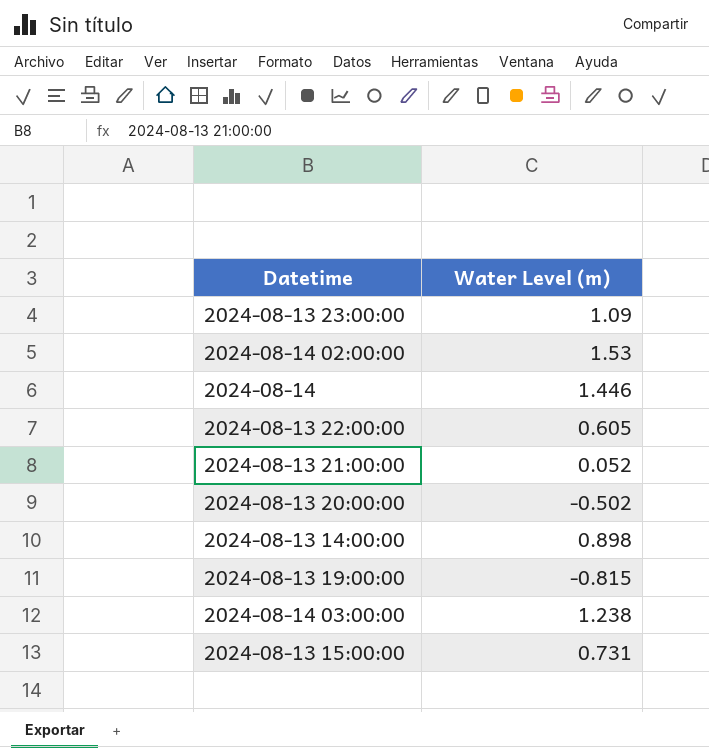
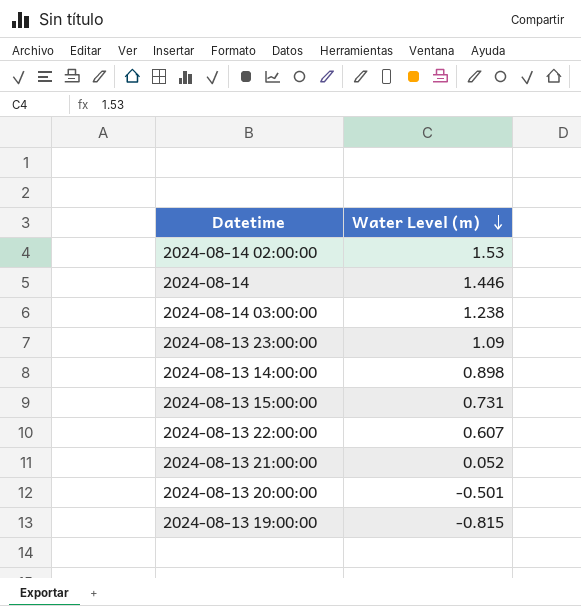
row order: none -> Water Level (m) descending
2024-08-13 22:00:00 | Water Level (m): 0.605 -> 0.607
2024-08-13 20:00:00 | Water Level (m): -0.502 -> -0.501

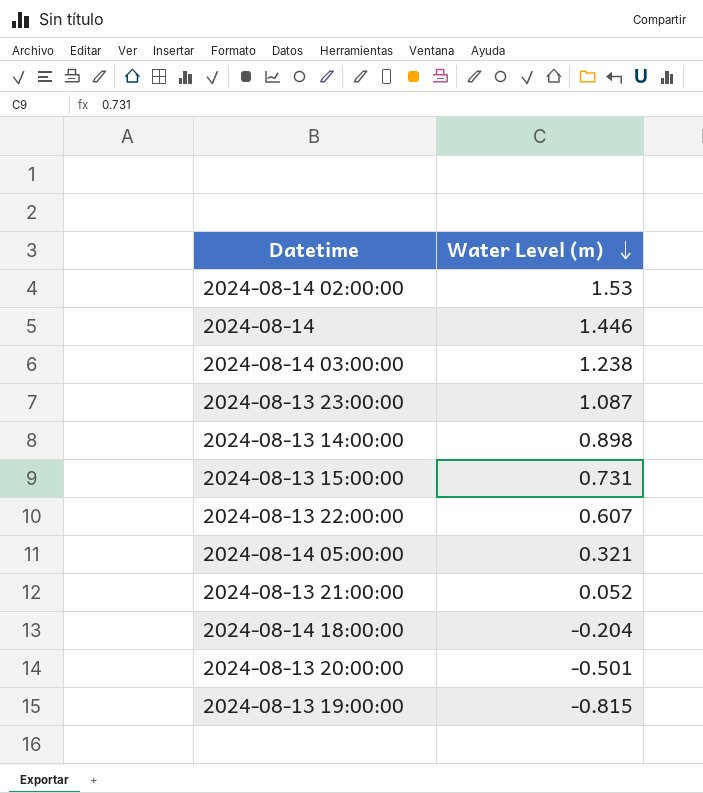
2024-08-13 23:00:00 | Water Level (m): 1.09 -> 1.087
row 2024-08-14 05:00:00: none -> 0.321
row 2024-08-14 18:00:00: none -> -0.204

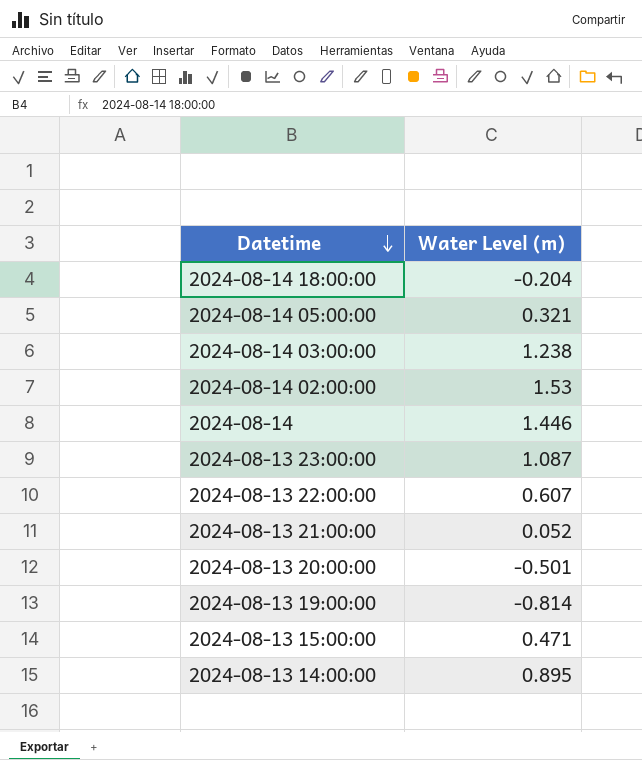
row order: Water Level (m) descending -> Datetime descending
2024-08-13 19:00:00 | Water Level (m): -0.815 -> -0.814
2024-08-13 15:00:00 | Water Level (m): 0.731 -> 0.471
2024-08-13 14:00:00 | Water Level (m): 0.898 -> 0.895

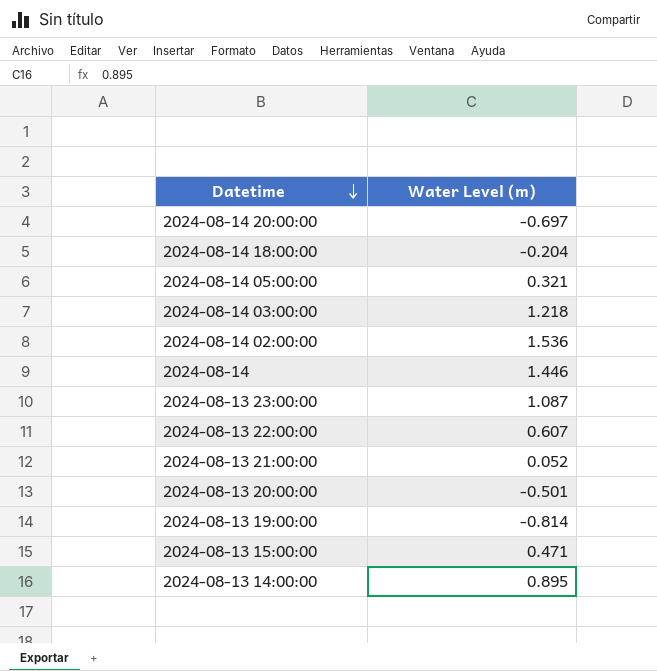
row 2024-08-14 20:00:00: none -> -0.697
2024-08-14 03:00:00 | Water Level (m): 1.238 -> 1.218
2024-08-14 02:00:00 | Water Level (m): 1.53 -> 1.536

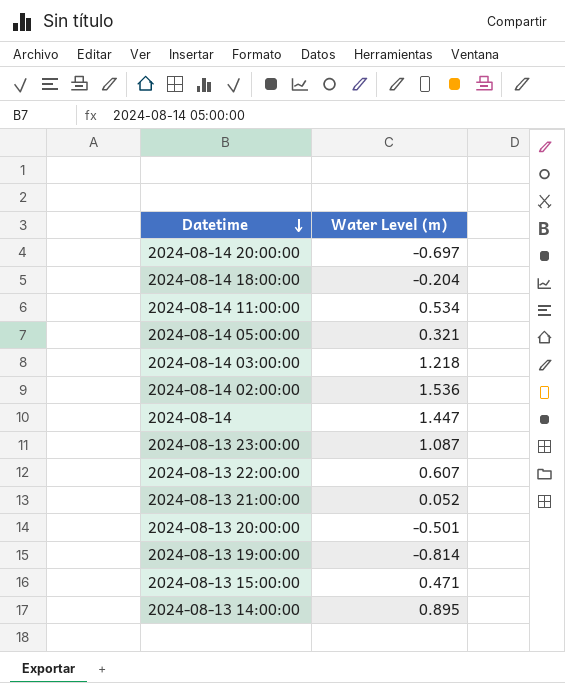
row 2024-08-14 11:00:00: none -> 0.534
2024-08-14 | Water Level (m): 1.446 -> 1.447

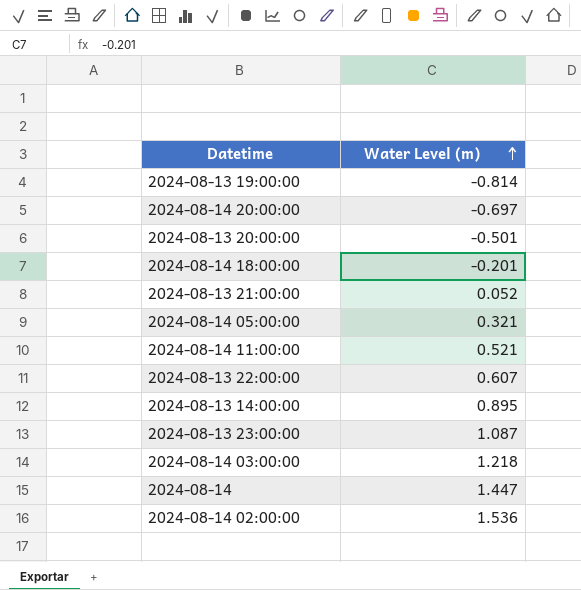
row order: Datetime descending -> Water Level (m) ascending
row 2024-08-13 15:00:00: 0.471 -> none
2024-08-14 18:00:00 | Water Level (m): -0.204 -> -0.201
2024-08-14 11:00:00 | Water Level (m): 0.534 -> 0.521

